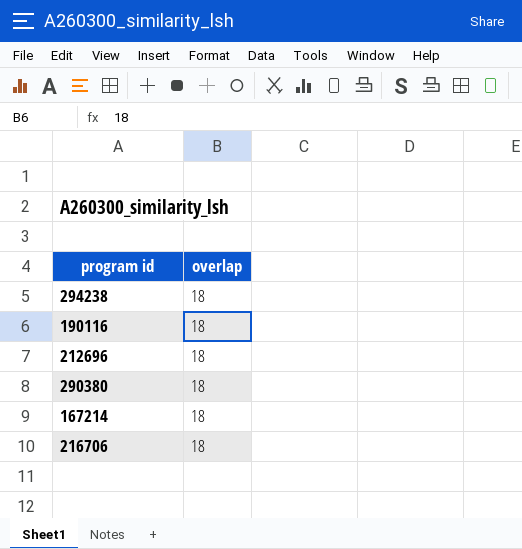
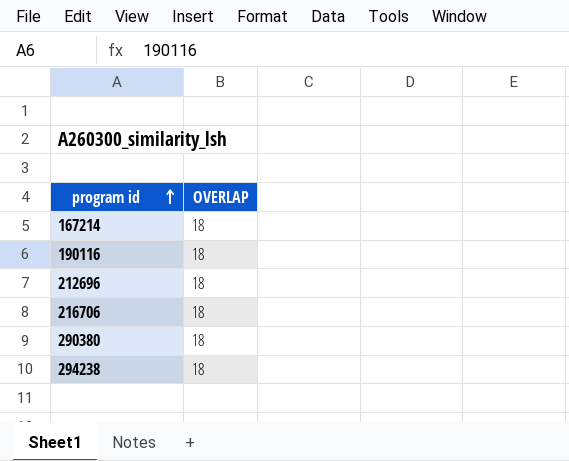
row order: none -> program id ascending
column name: overlap -> OVERLAP

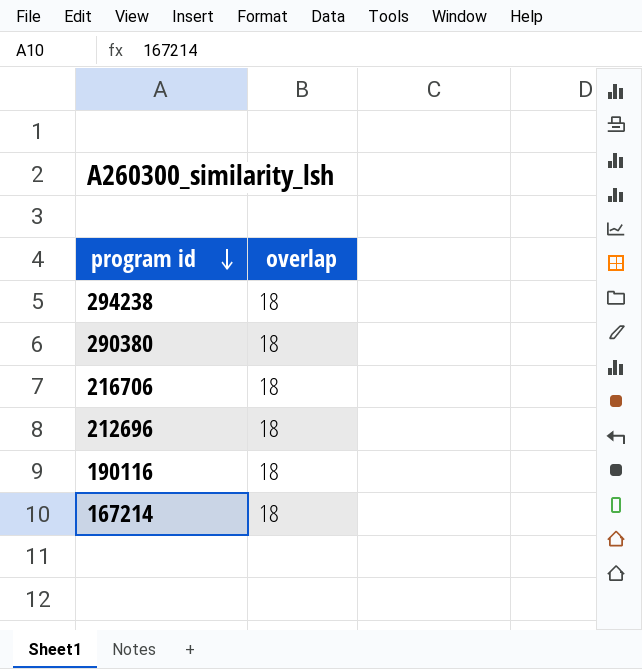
row order: program id ascending -> program id descending
column name: OVERLAP -> overlap

